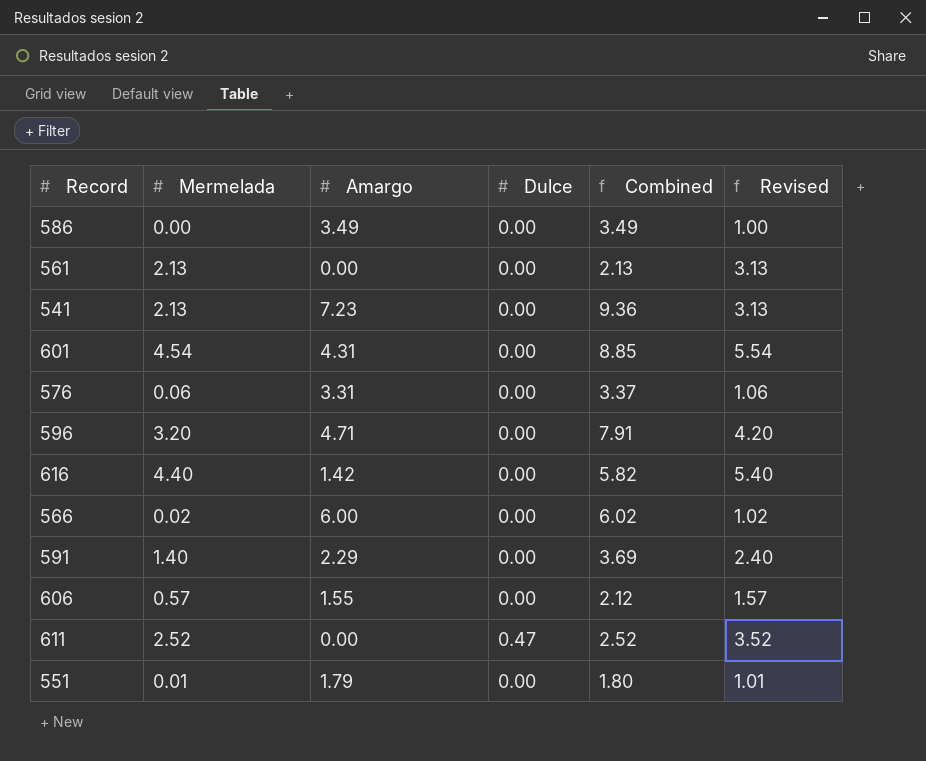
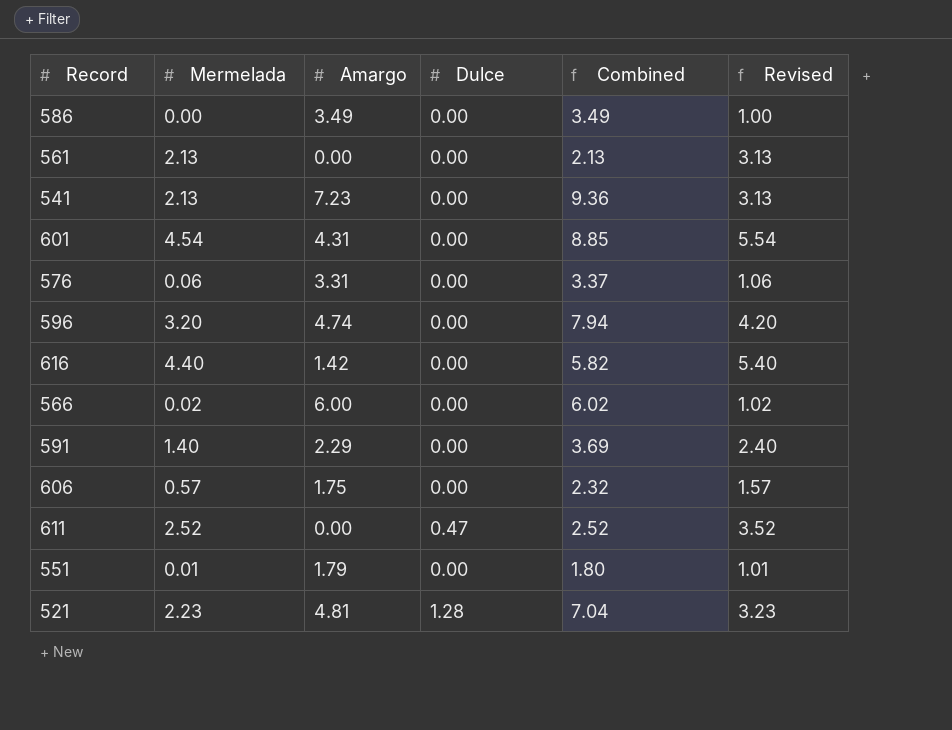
596 | Amargo: 4.71 -> 4.74
596 | Combined: 7.91 -> 7.94
606 | Amargo: 1.55 -> 1.75
606 | Combined: 2.12 -> 2.32
row 521: none -> 2.23 | 4.81 | 1.28 | 7.04 | 3.23

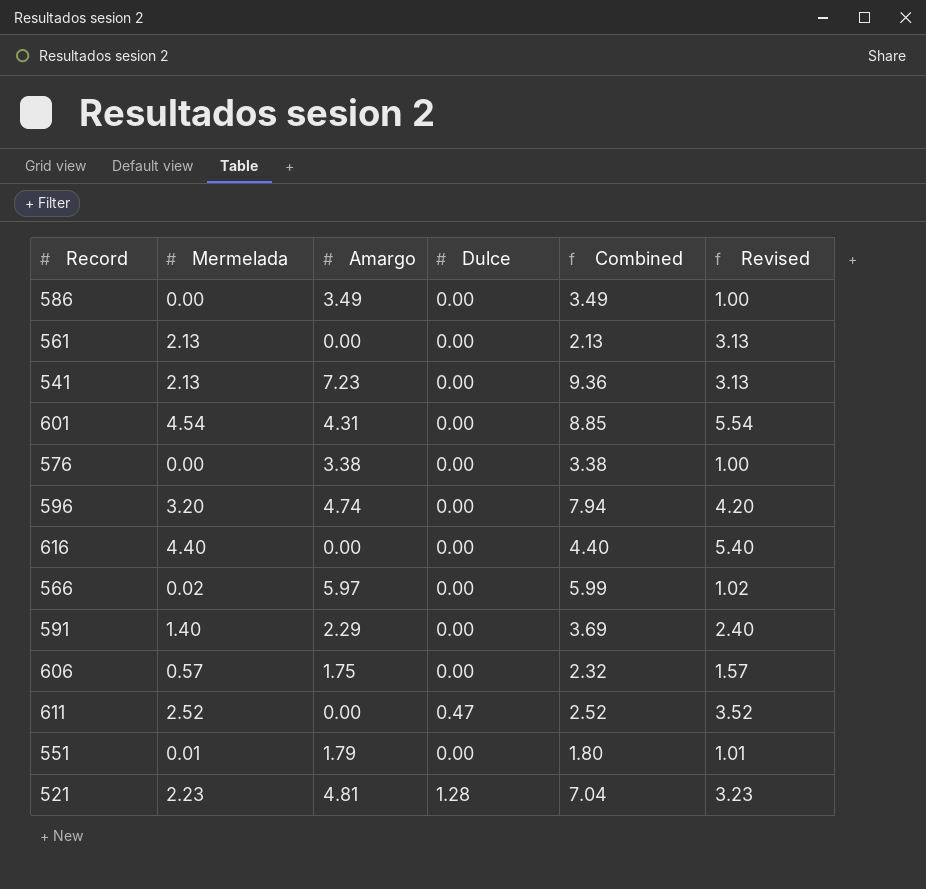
576 | Mermelada: 0.06 -> 0.00
576 | Amargo: 3.31 -> 3.38
576 | Combined: 3.37 -> 3.38
576 | Revised: 1.06 -> 1.00
616 | Amargo: 1.42 -> 0.00
616 | Combined: 5.82 -> 4.40
566 | Amargo: 6.00 -> 5.97
566 | Combined: 6.02 -> 5.99

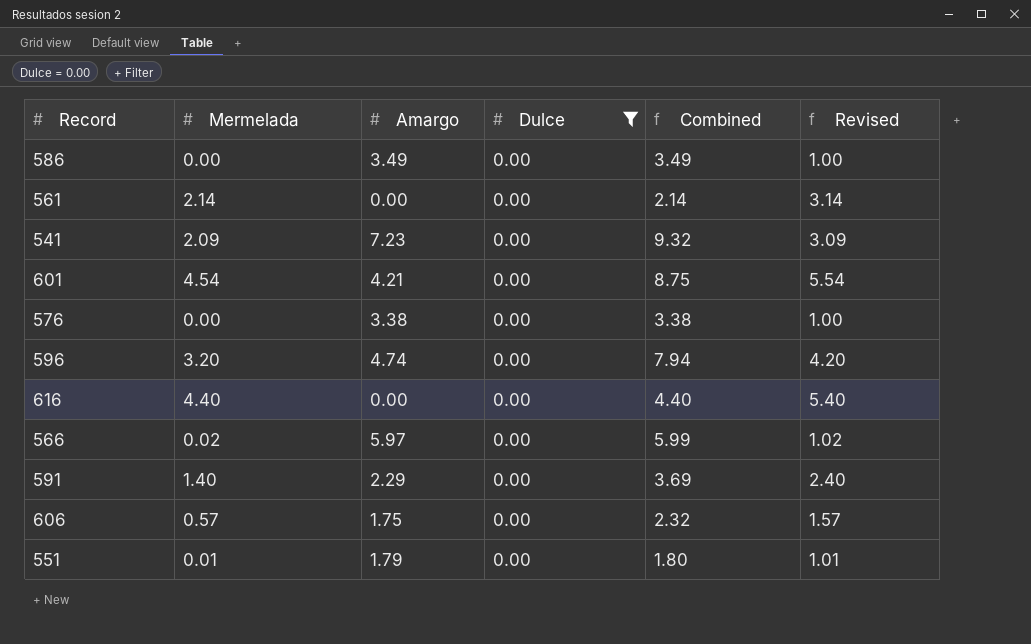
filter: none -> Dulce = 0.00
561 | Mermelada: 2.13 -> 2.14
561 | Combined: 2.13 -> 2.14
561 | Revised: 3.13 -> 3.14
541 | Mermelada: 2.13 -> 2.09
541 | Combined: 9.36 -> 9.32
541 | Revised: 3.13 -> 3.09
601 | Amargo: 4.31 -> 4.21
601 | Combined: 8.85 -> 8.75

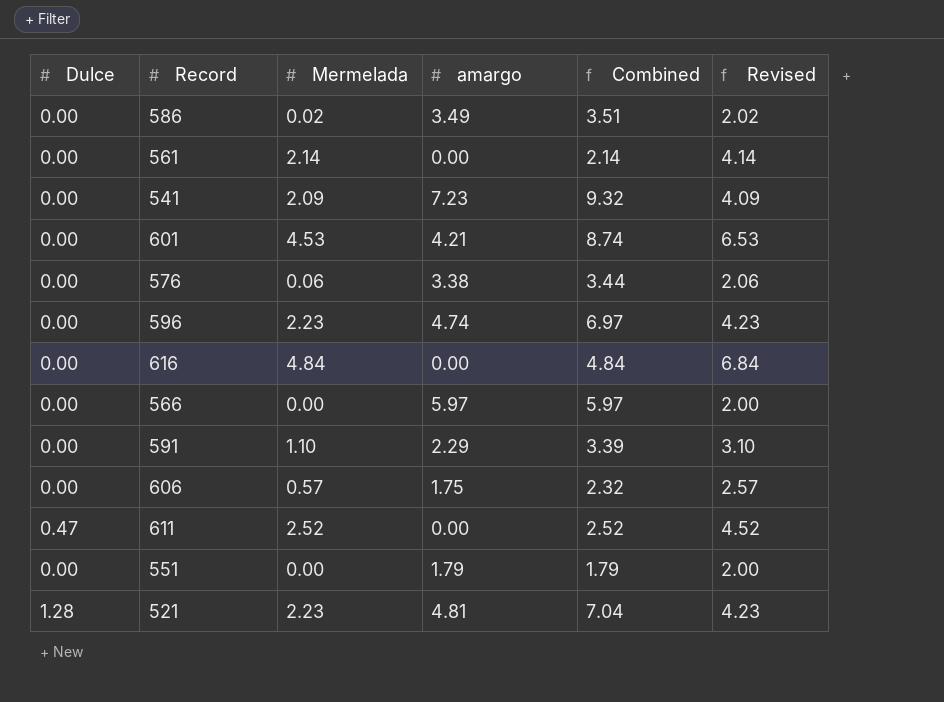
filter: Dulce = 0.00 -> none
column Dulce | position: 4 -> 1
column name: Amargo -> amargo
column Revised | formula: [Mermelada] + 1 -> [Mermelada] + 2
586 | Mermelada: 0.00 -> 0.02
586 | Combined: 3.49 -> 3.51
601 | Mermelada: 4.54 -> 4.53
601 | Combined: 8.75 -> 8.74
576 | Mermelada: 0.00 -> 0.06
576 | Combined: 3.38 -> 3.44
596 | Mermelada: 3.20 -> 2.23
596 | Combined: 7.94 -> 6.97
616 | Mermelada: 4.40 -> 4.84
616 | Combined: 4.40 -> 4.84
566 | Mermelada: 0.02 -> 0.00
566 | Combined: 5.99 -> 5.97
591 | Mermelada: 1.40 -> 1.10
591 | Combined: 3.69 -> 3.39
551 | Mermelada: 0.01 -> 0.00
551 | Combined: 1.80 -> 1.79

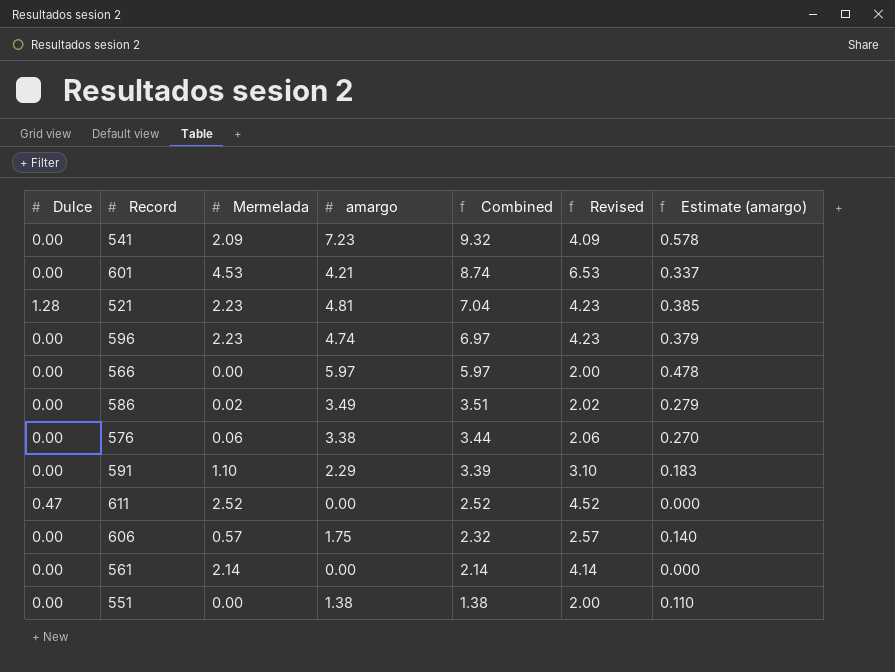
row order: none -> Combined descending
column Estimate (amargo) | formula: none -> [amargo] * 0.08
row 616: 0.00 | 4.84 | 0.00 | 4.84 | 6.84 -> none
551 | amargo: 1.79 -> 1.38
551 | Combined: 1.79 -> 1.38

